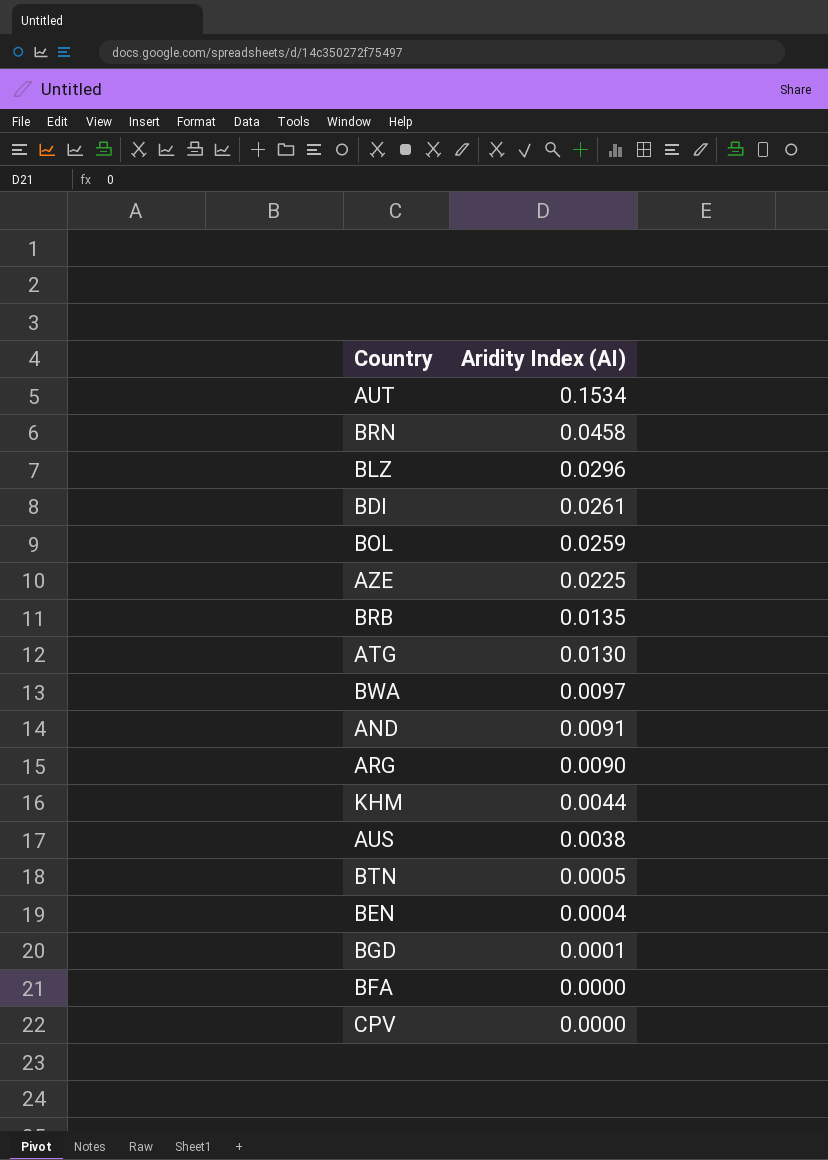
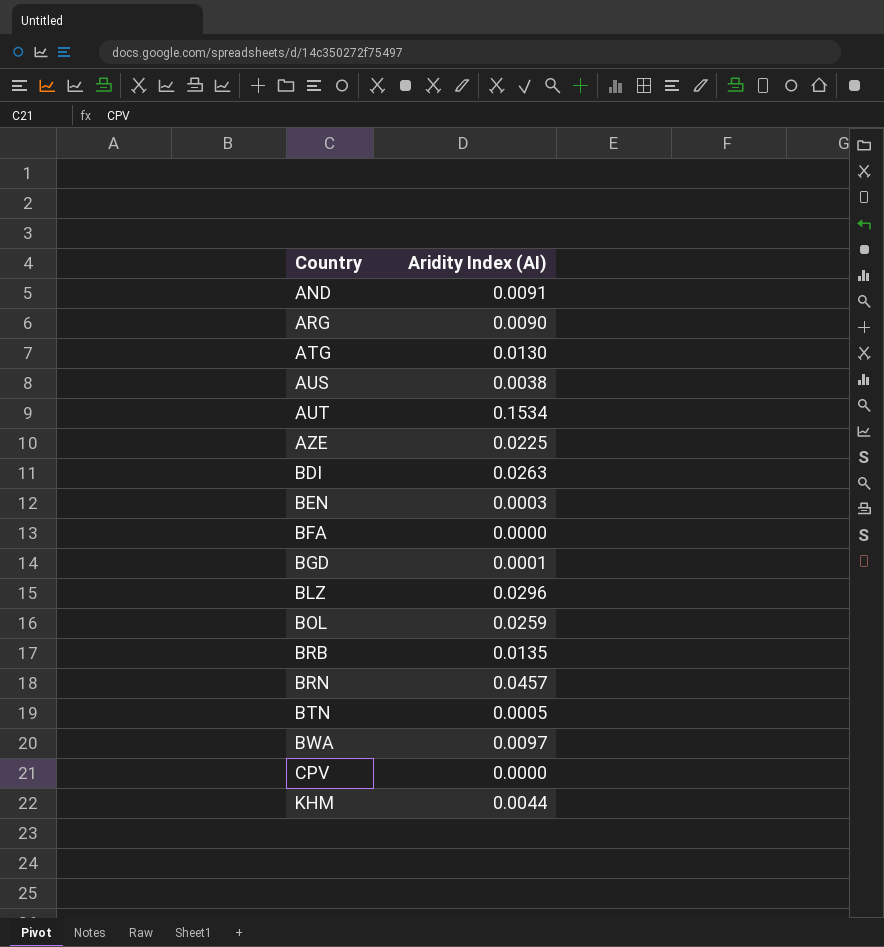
row order: Aridity Index (AI) descending -> Country ascending
BDI | Aridity Index (AI): 0.0261 -> 0.0263
BEN | Aridity Index (AI): 0.0004 -> 0.0003
BRN | Aridity Index (AI): 0.0458 -> 0.0457

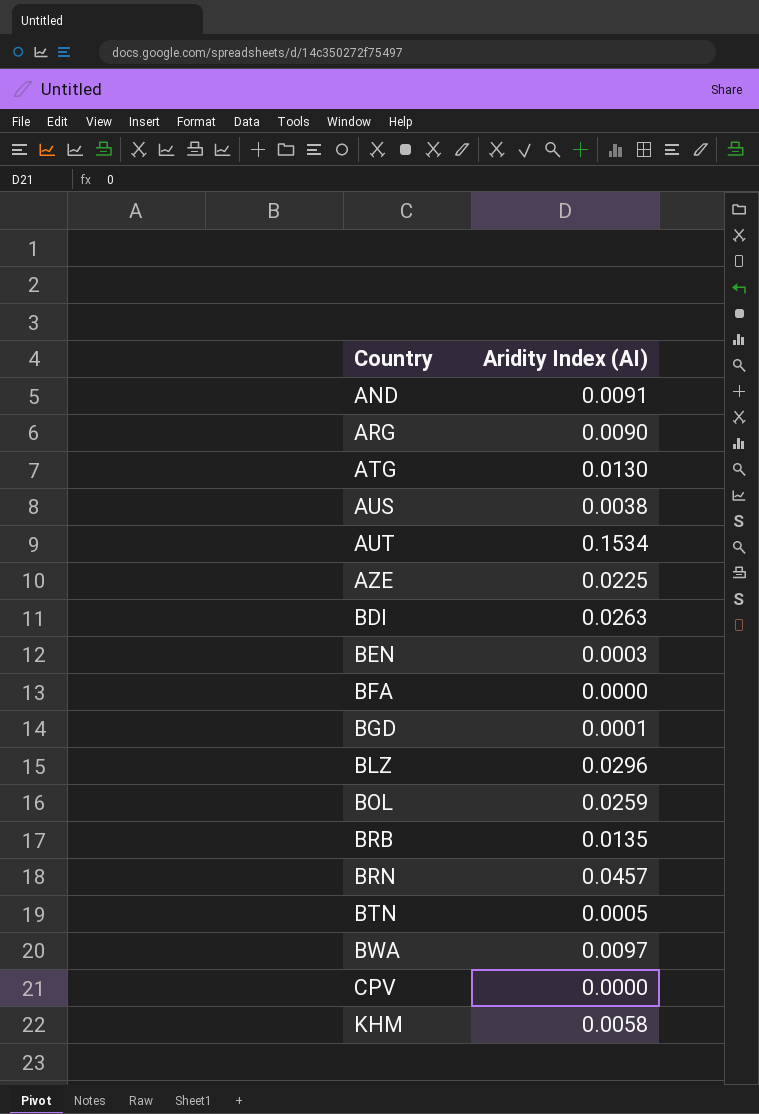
KHM | Aridity Index (AI): 0.0044 -> 0.0058

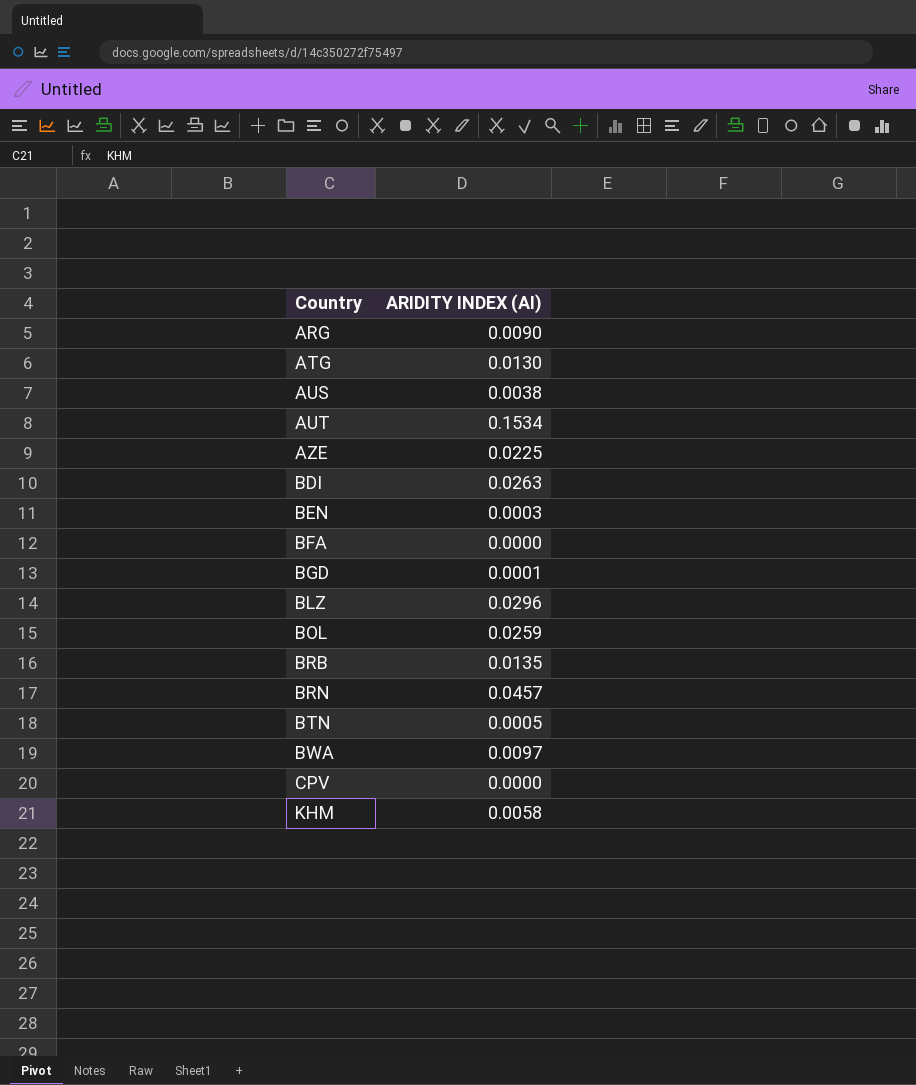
column name: Aridity Index (AI) -> ARIDITY INDEX (AI)
row AND: 0.0091 -> none

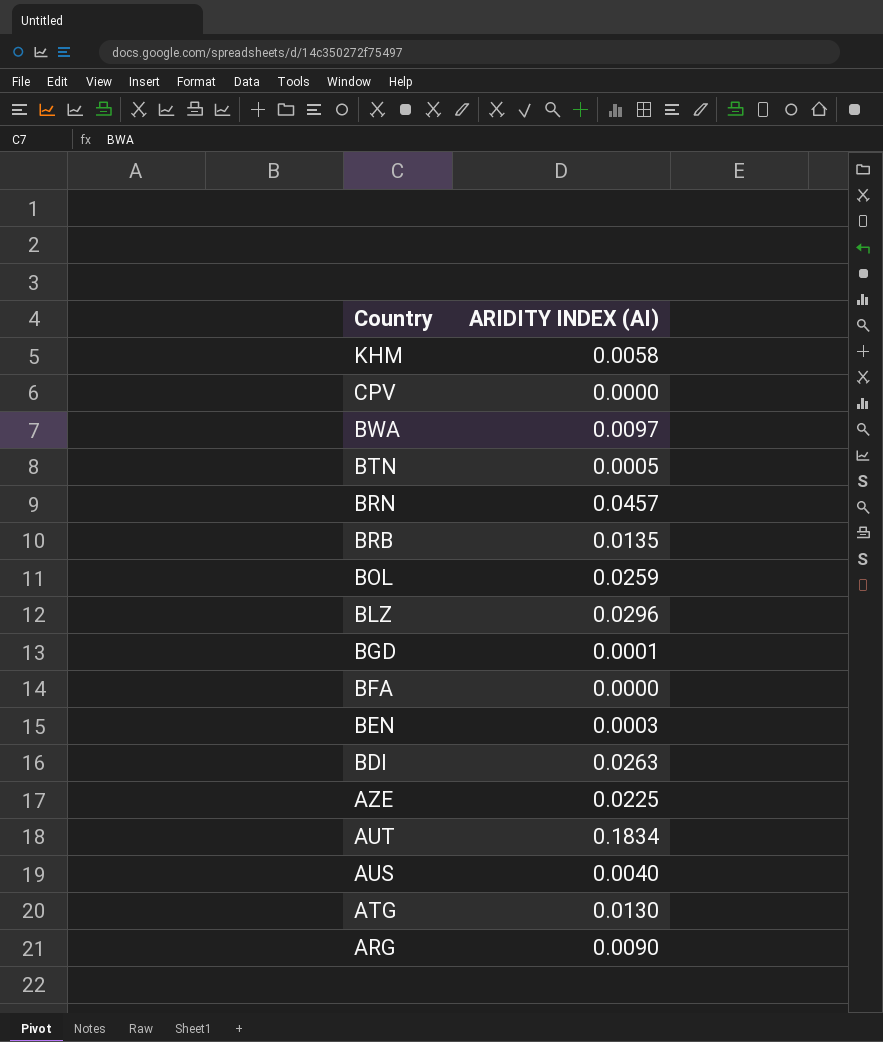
row order: Country ascending -> Country descending
AUT | ARIDITY INDEX (AI): 0.1534 -> 0.1834
AUS | ARIDITY INDEX (AI): 0.0038 -> 0.0040

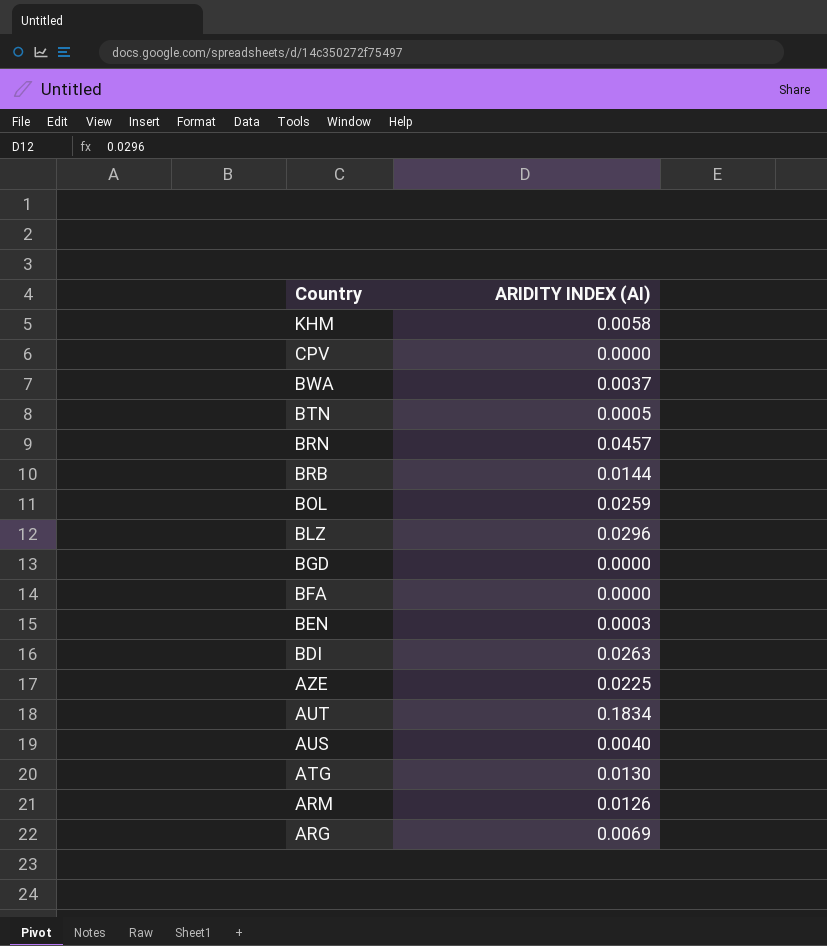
BWA | ARIDITY INDEX (AI): 0.0097 -> 0.0037
BRB | ARIDITY INDEX (AI): 0.0135 -> 0.0144
BGD | ARIDITY INDEX (AI): 0.0001 -> 0.0000
row ARM: none -> 0.0126
ARG | ARIDITY INDEX (AI): 0.0090 -> 0.0069

